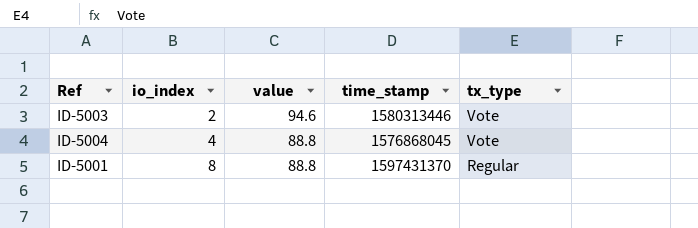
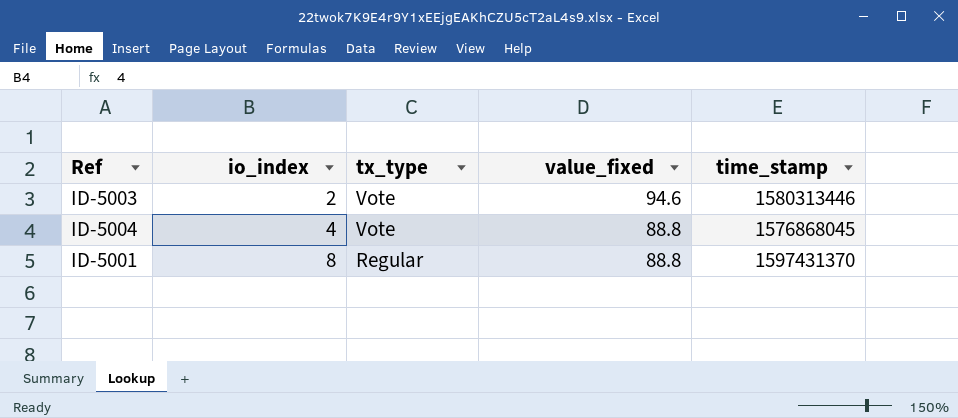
column tx_type | position: 5 -> 3
column name: value -> value_fixed

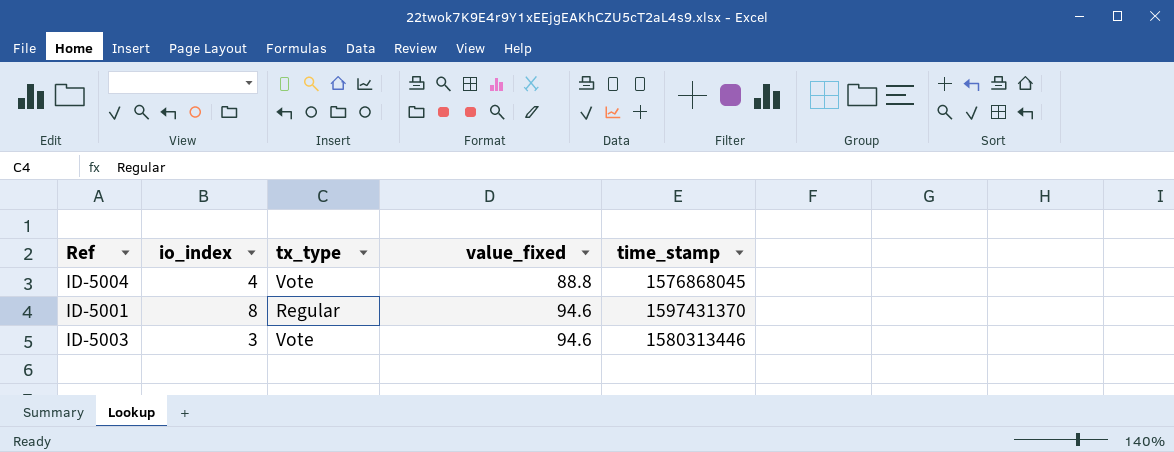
row order: io_index ascending -> value_fixed ascending
ID-5001 | value_fixed: 88.8 -> 94.6
ID-5003 | io_index: 2 -> 3

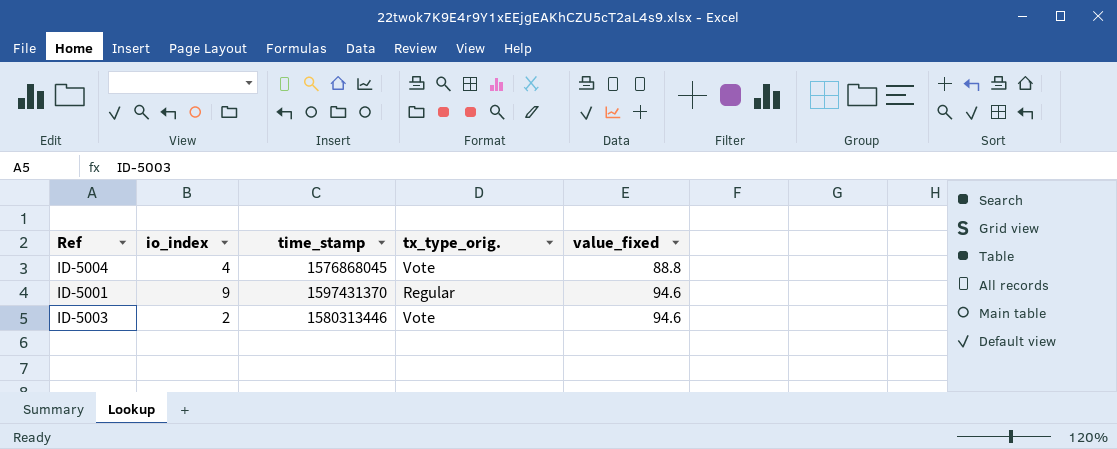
column time_stamp | position: 5 -> 3
column name: tx_type -> tx_type_orig.
ID-5001 | io_index: 8 -> 9
ID-5003 | io_index: 3 -> 2

